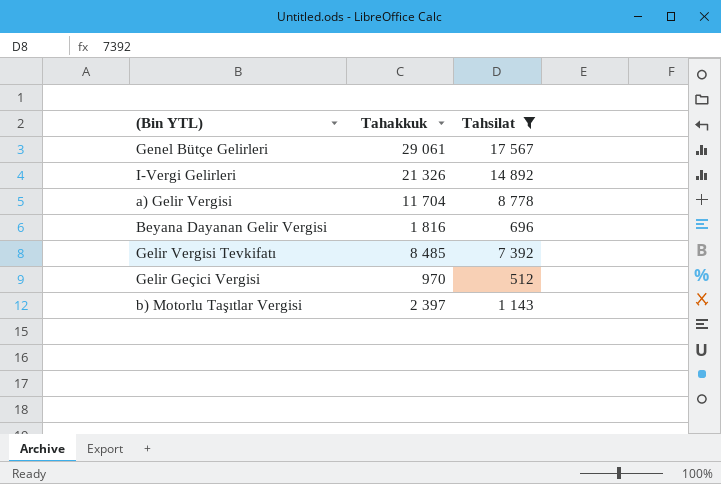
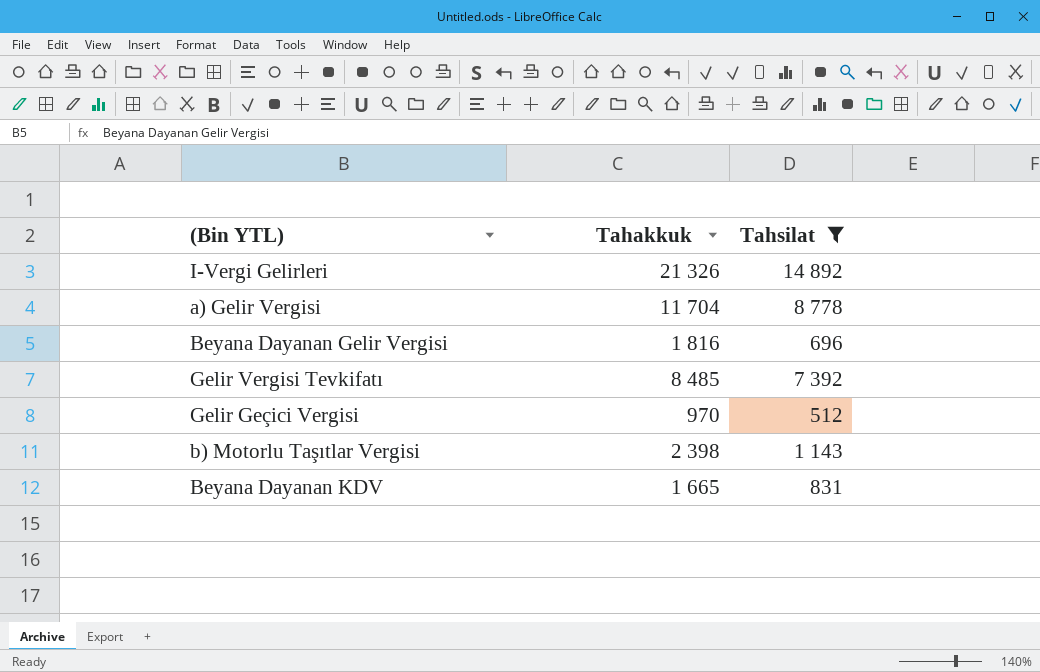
row Genel Bütçe Gelirleri: 29 061 | 17 567 -> none
b) Motorlu Taşıtlar Vergisi | Tahakkuk: 2 397 -> 2 398
row Beyana Dayanan KDV: none -> 1 665 | 831

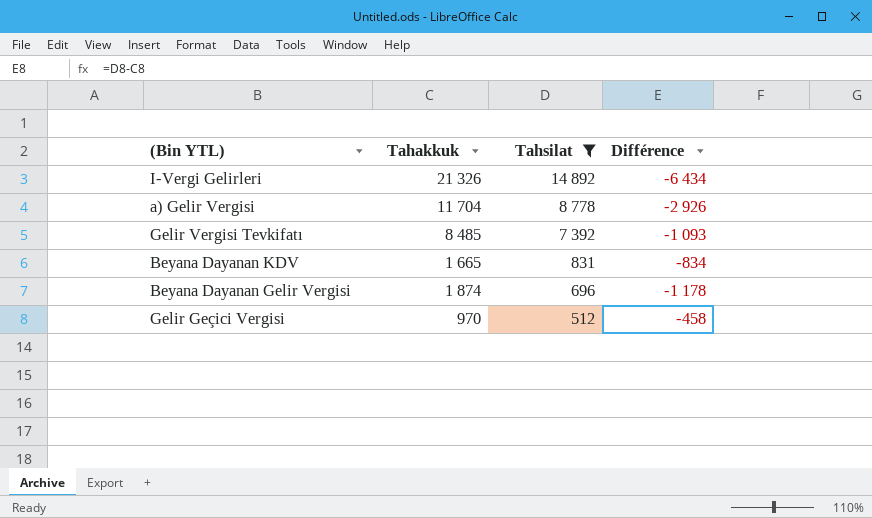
row order: none -> Tahsilat descending
column Différence | formula: none -> [Tahsilat] - [Tahakkuk]
row b) Motorlu Taşıtlar Vergisi: 2 398 | 1 143 -> none
Beyana Dayanan Gelir Vergisi | Tahakkuk: 1 816 -> 1 874

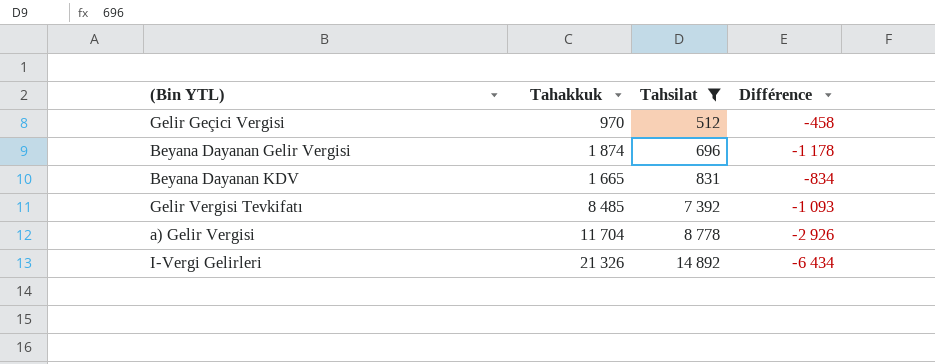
row order: Tahsilat descending -> Tahsilat ascending

